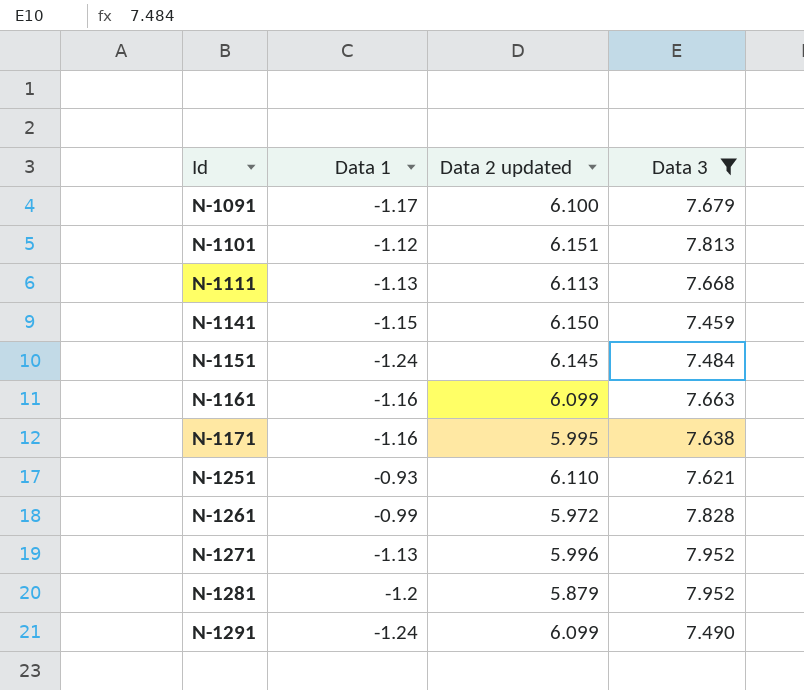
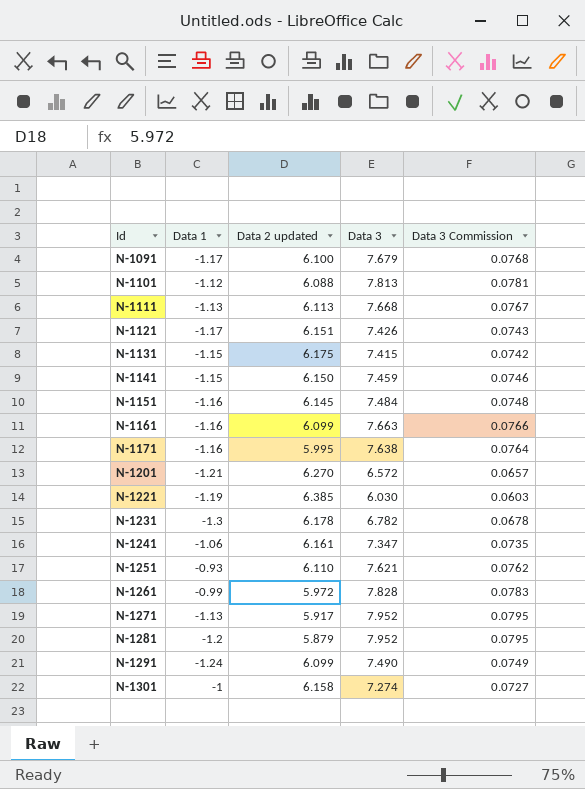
filter: Data 3 >= 7.459 -> none
column Data 3 Commission | formula: none -> [Data 3] * 0.01
N-1101 | Data 2 updated: 6.151 -> 6.088
N-1151 | Data 1: -1.24 -> -1.16
N-1271 | Data 2 updated: 5.996 -> 5.917

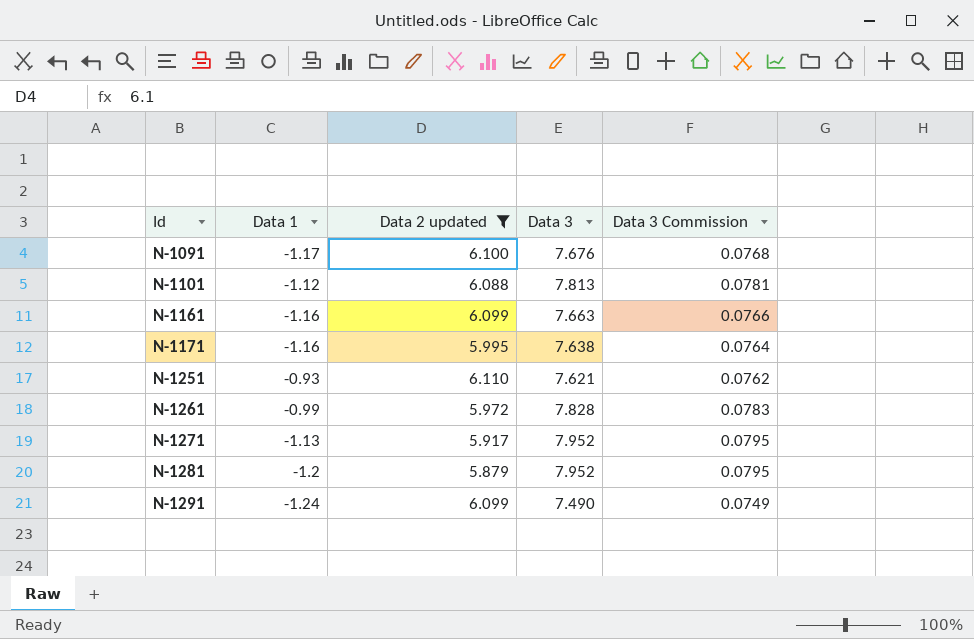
filter: none -> Data 2 updated <= 6.110
N-1091 | Data 3: 7.679 -> 7.676

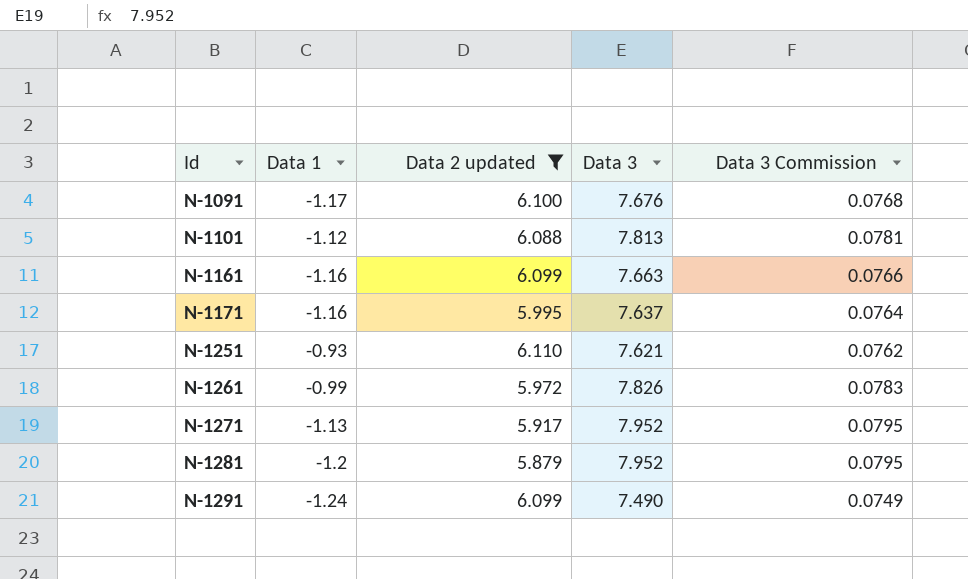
N-1171 | Data 3: 7.638 -> 7.637
N-1261 | Data 3: 7.828 -> 7.826

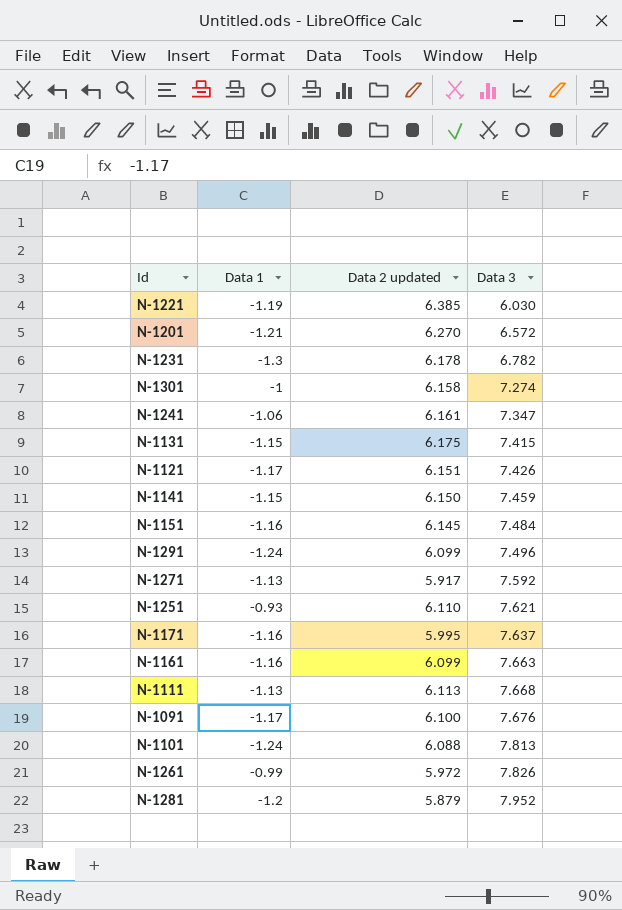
filter: Data 2 updated <= 6.110 -> none
row order: Id ascending -> Data 3 ascending
column Data 3 Commission | formula: [Data 3] * 0.01 -> none
N-1291 | Data 3: 7.490 -> 7.496
N-1271 | Data 3: 7.952 -> 7.592
N-1101 | Data 1: -1.12 -> -1.24

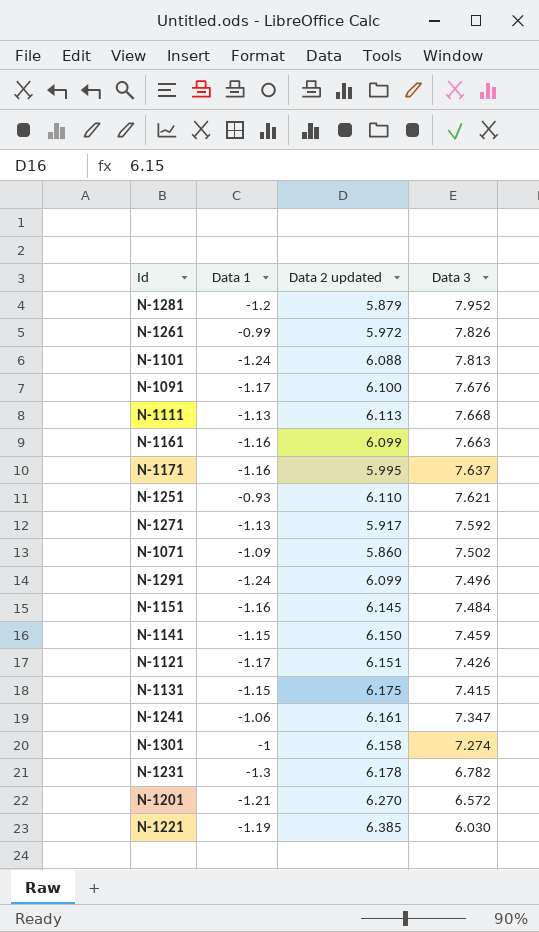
row order: Data 3 ascending -> Data 3 descending
row N-1071: none -> -1.09 | 5.860 | 7.502

